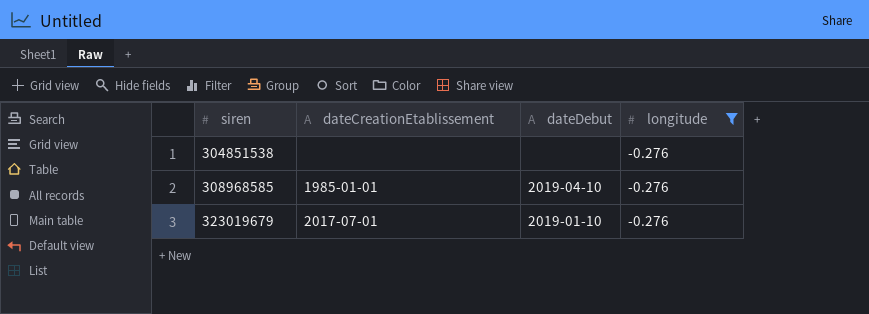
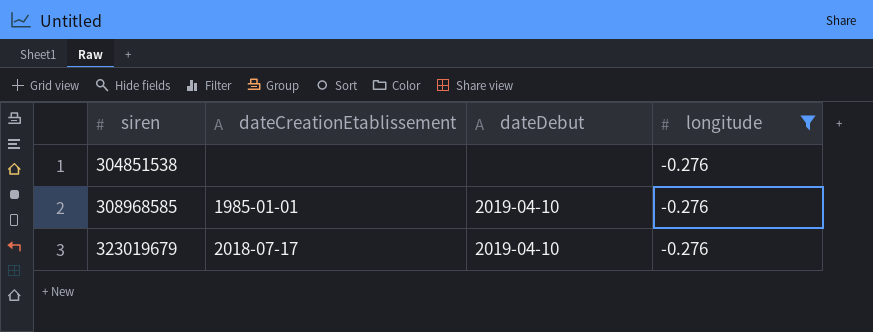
323019679 | dateCreationEtablissement: 2017-07-01 -> 2018-07-17
323019679 | dateDebut: 2019-01-10 -> 2019-04-10

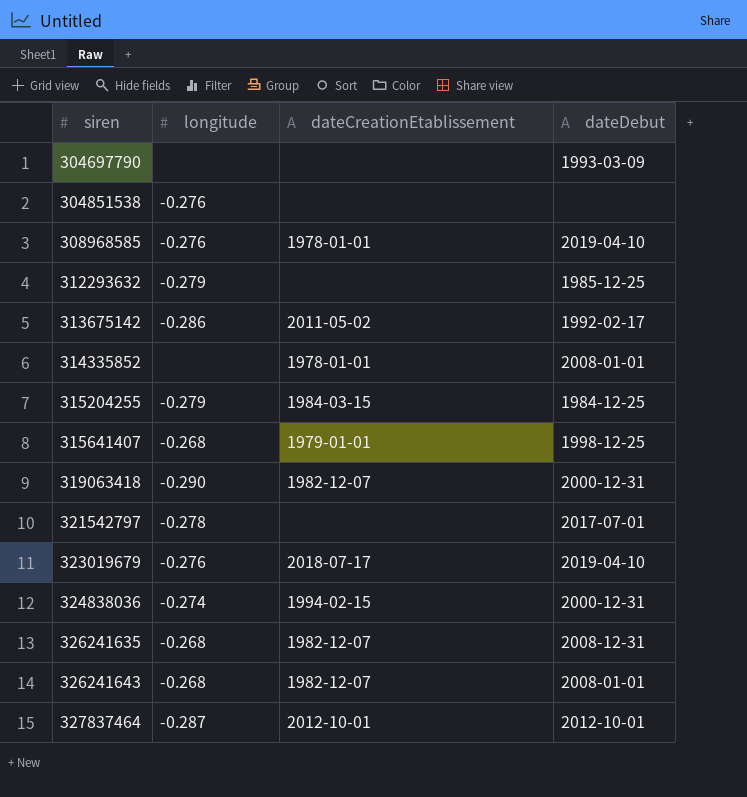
filter: longitude = -0.276 -> none
column longitude | position: 4 -> 2
308968585 | dateCreationEtablissement: 1985-01-01 -> 1978-01-01

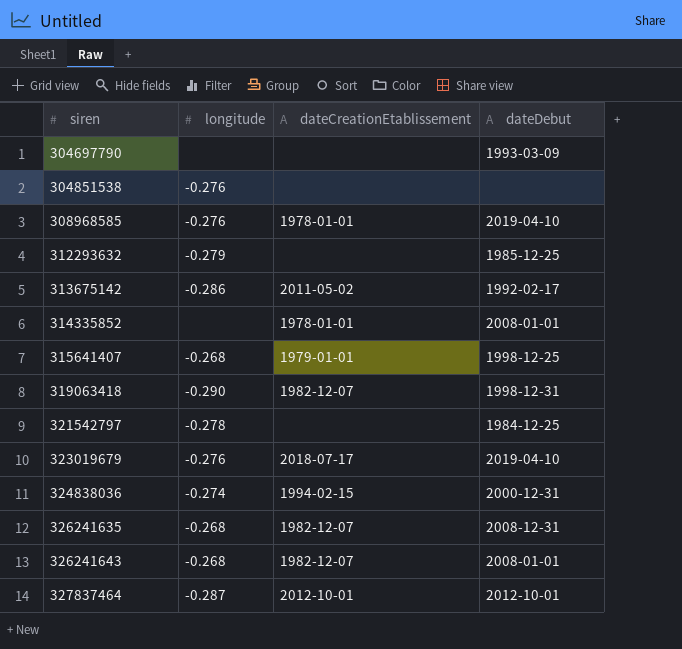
row 315204255: -0.279 | 1984-03-15 | 1984-12-25 -> none
319063418 | dateDebut: 2000-12-31 -> 1998-12-31
321542797 | dateDebut: 2017-07-01 -> 1984-12-25

